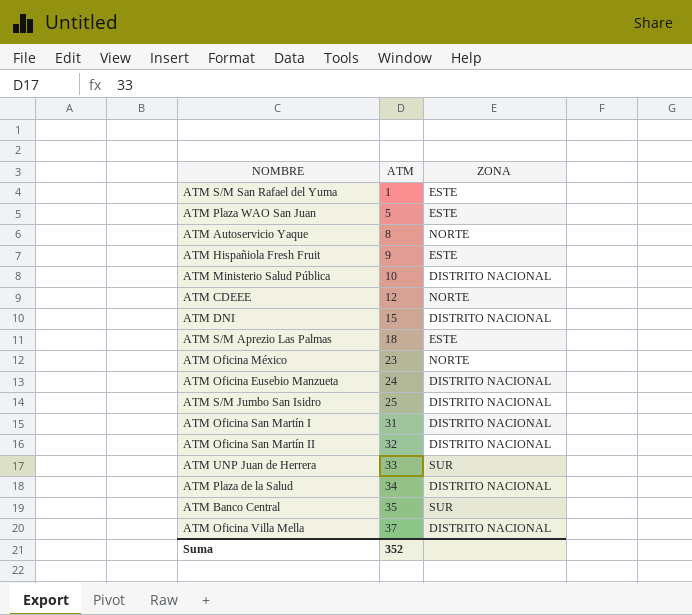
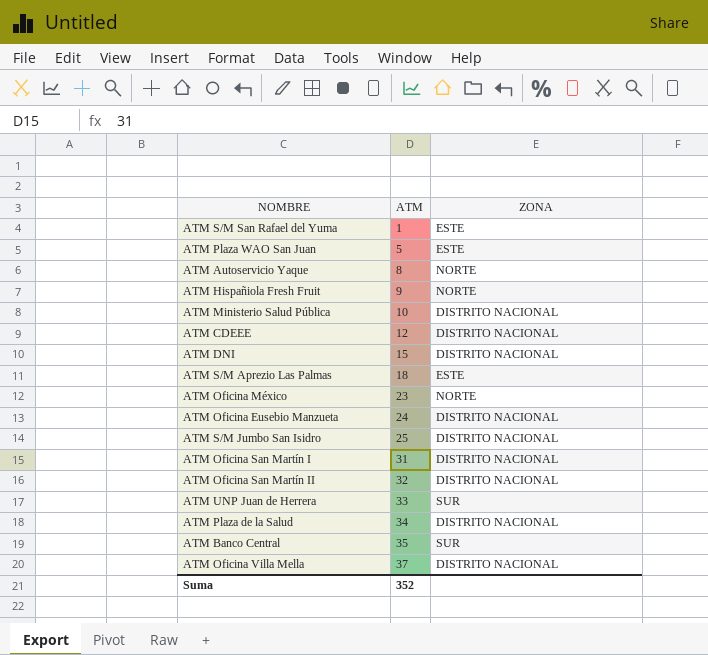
ATM Hispañiola Fresh Fruit | ZONA: ESTE -> NORTE
ATM CDEEE | ZONA: NORTE -> DISTRITO NACIONAL

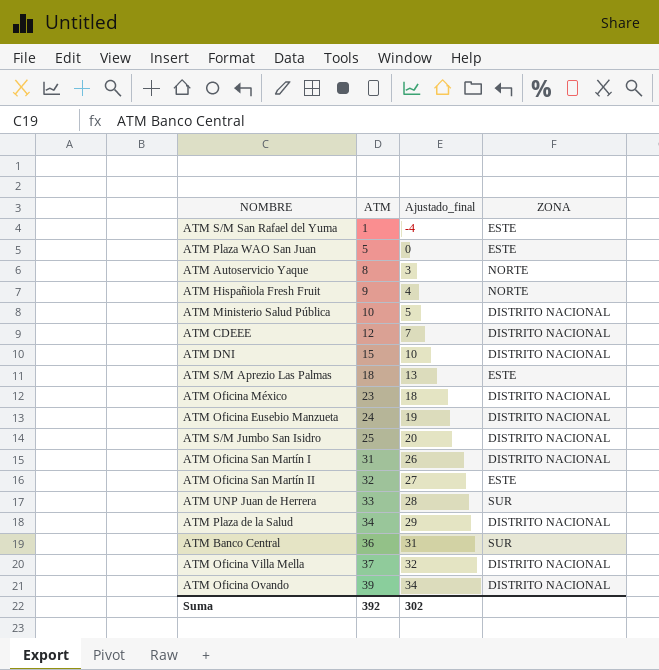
column Ajustado_final | formula: none -> [ATM] - 5
ATM Oficina México | ZONA: NORTE -> DISTRITO NACIONAL
ATM Oficina San Martín II | ZONA: DISTRITO NACIONAL -> ESTE
ATM Banco Central | ATM: 35 -> 36
row ATM Oficina Ovando: none -> 39 | 34 | DISTRITO NACIONAL
Suma | ATM: 352 -> 392

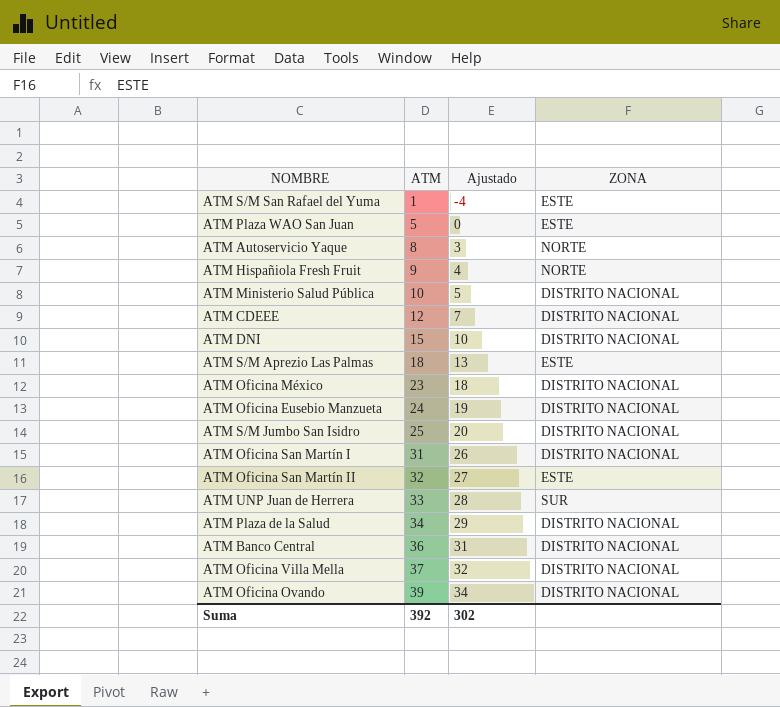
column name: Ajustado_final -> Ajustado
ATM Banco Central | ZONA: SUR -> DISTRITO NACIONAL

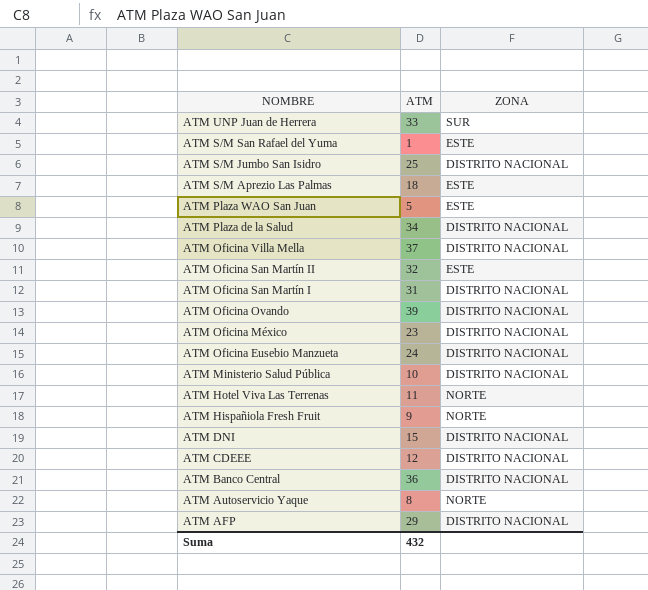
row order: ATM ascending -> NOMBRE descending
column Ajustado | formula: [ATM] - 5 -> none
row ATM Hotel Viva Las Terrenas: none -> 11 | NORTE
row ATM AFP: none -> 29 | DISTRITO NACIONAL
Suma | ATM: 392 -> 432

